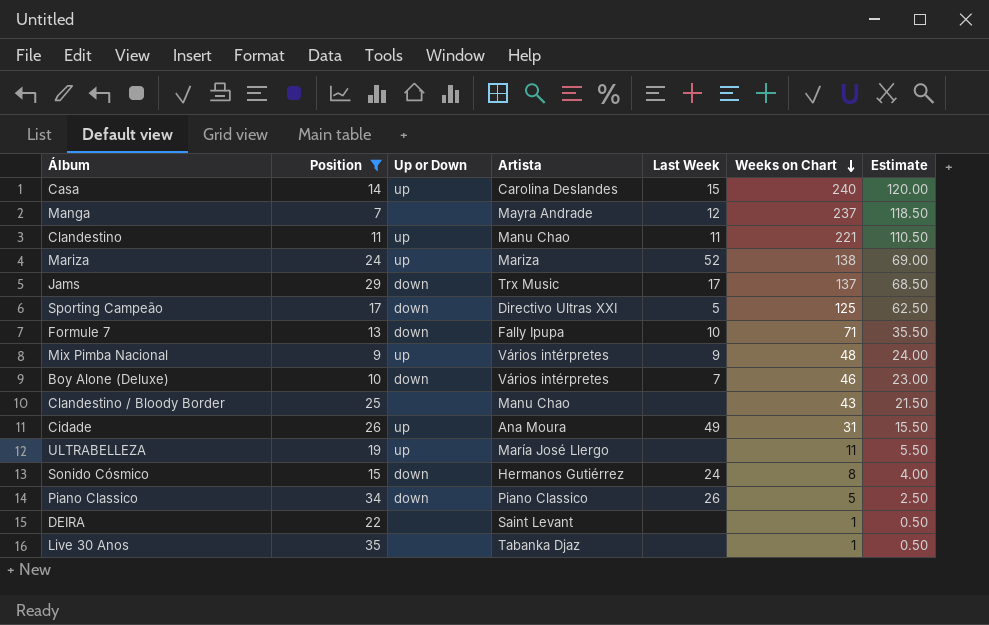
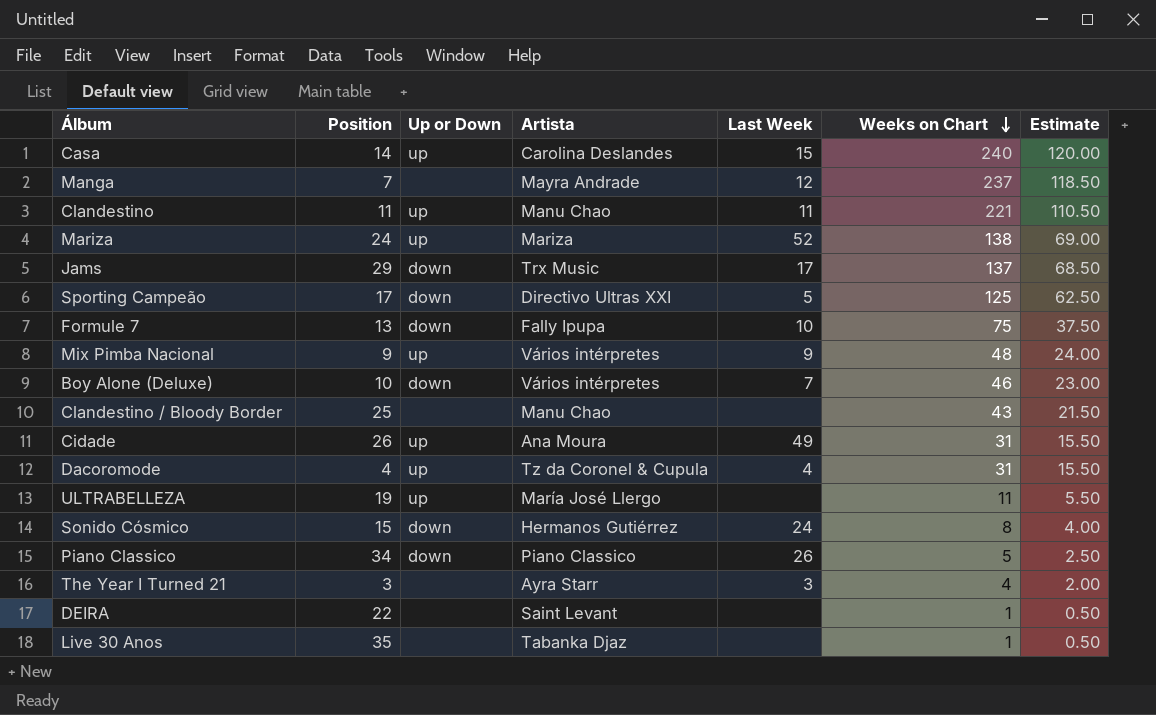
filter: Position >= 7 -> none
Formule 7 | Weeks on Chart: 71 -> 75
Formule 7 | Estimate: 35.50 -> 37.50

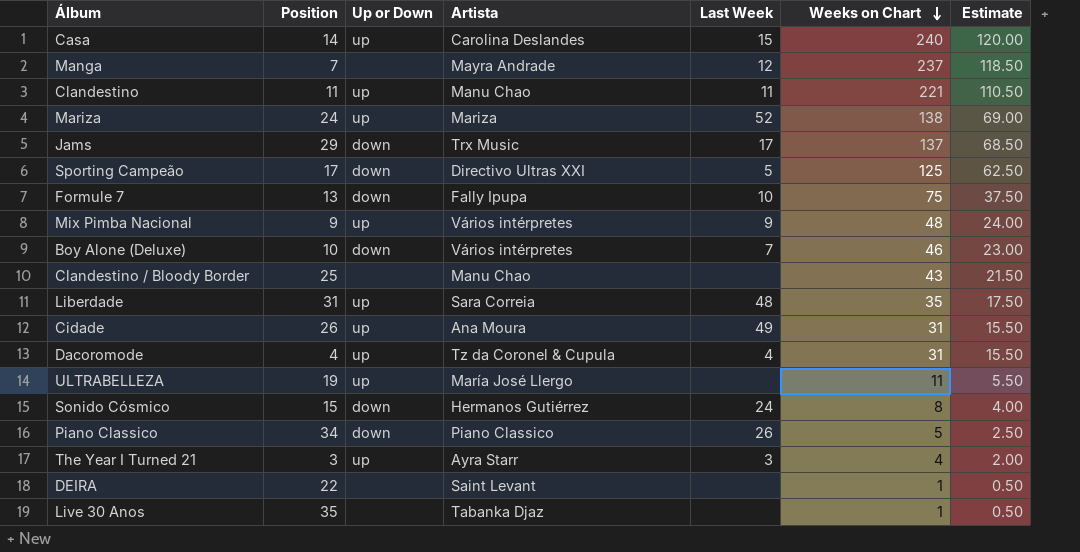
row Liberdade: none -> 31 | up | Sara Correia | 48 | 35 | 17.50
The Year I Turned 21 | Up or Down: none -> up

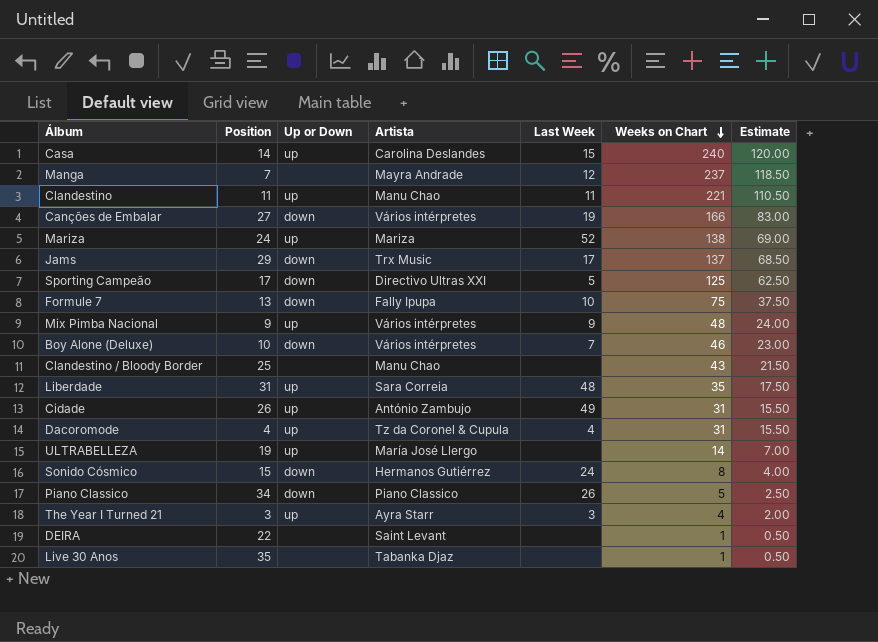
row Canções de Embalar: none -> 27 | down | Vários intérpretes | 19 | 166 | 83.00
Cidade | Artista: Ana Moura -> António Zambujo
ULTRABELLEZA | Weeks on Chart: 11 -> 14
ULTRABELLEZA | Estimate: 5.50 -> 7.00

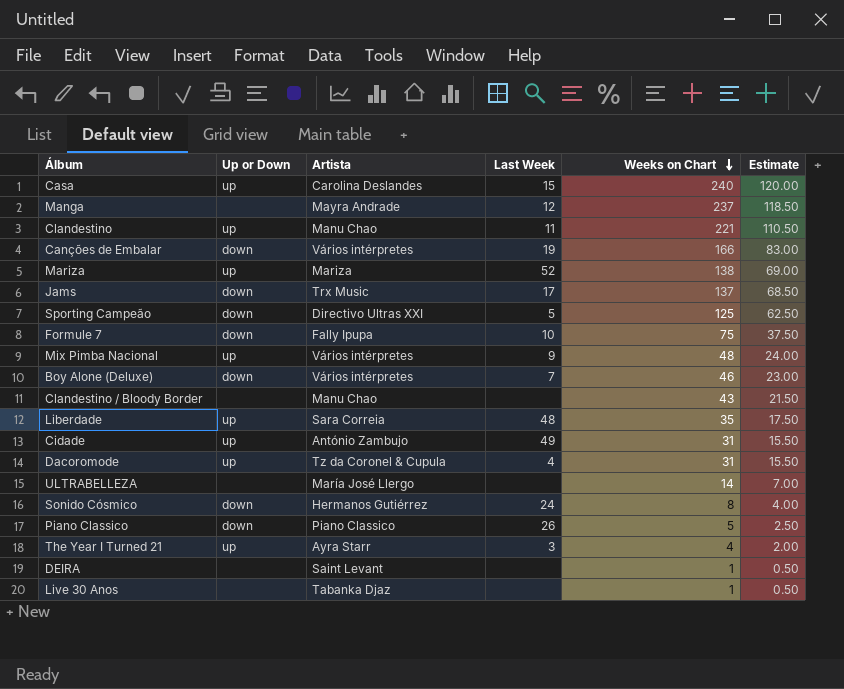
column Position | position: 2 -> none
ULTRABELLEZA | Up or Down: up -> none

